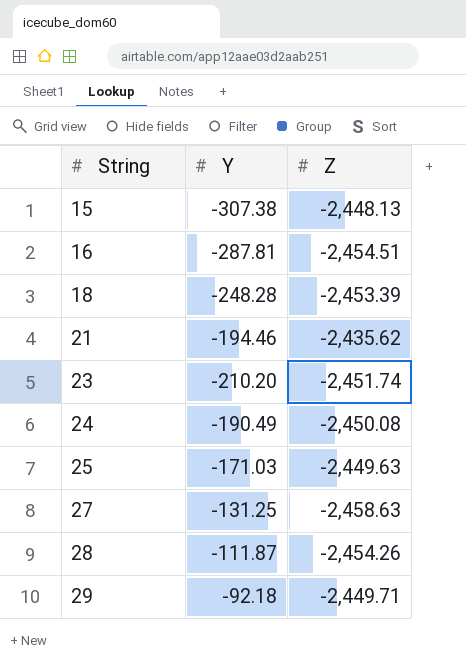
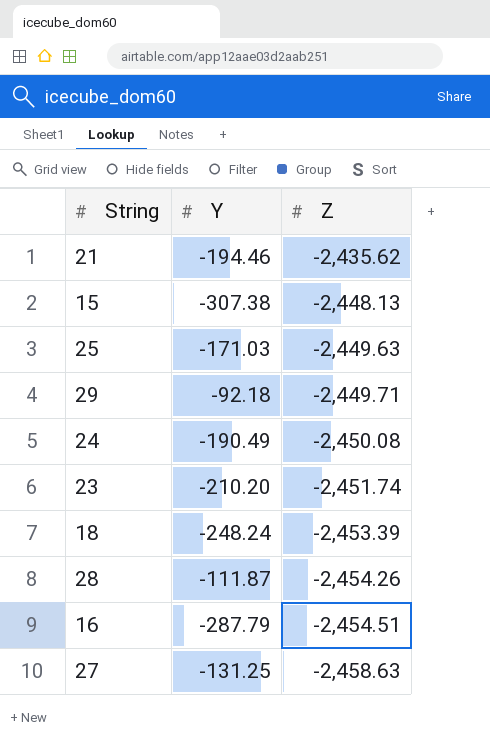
row order: String ascending -> Z descending
18 | Y: -248.28 -> -248.24
16 | Y: -287.81 -> -287.79

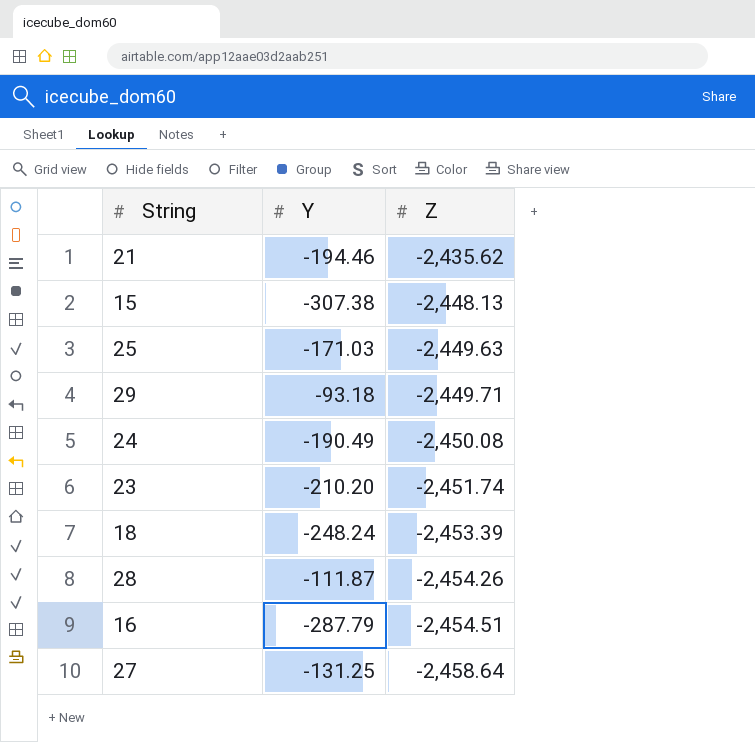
29 | Y: -92.18 -> -93.18
27 | Z: -2,458.63 -> -2,458.64

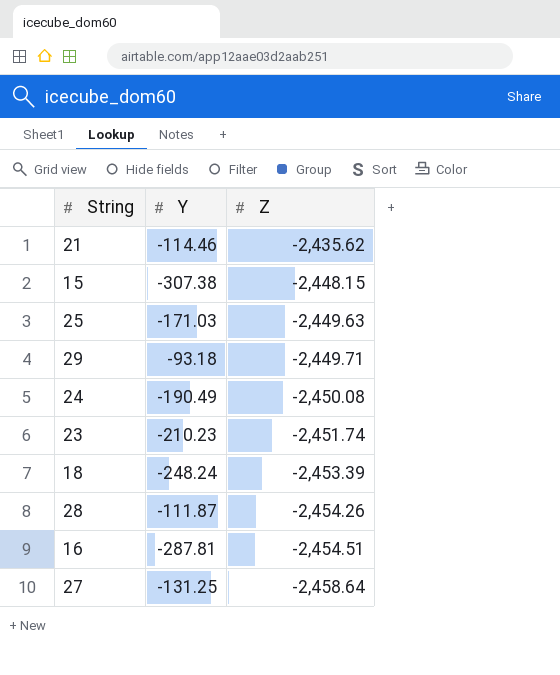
21 | Y: -194.46 -> -114.46
15 | Z: -2,448.13 -> -2,448.15
23 | Y: -210.20 -> -210.23
16 | Y: -287.79 -> -287.81

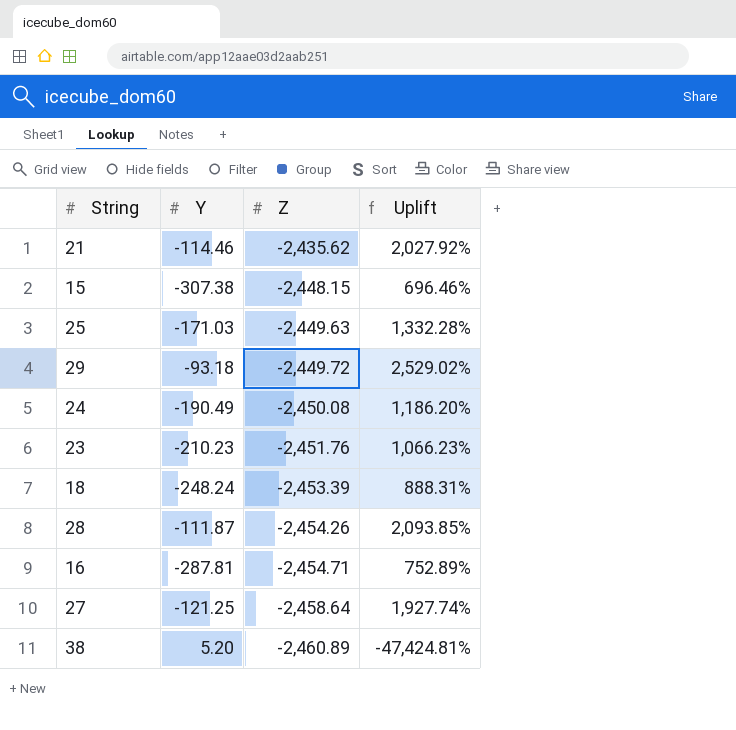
column Uplift | formula: none -> ([Z] - [Y]) / [Y]
29 | Z: -2,449.71 -> -2,449.72
23 | Z: -2,451.74 -> -2,451.76
16 | Z: -2,454.51 -> -2,454.71
27 | Y: -131.25 -> -121.25
row 38: none -> 5.20 | -2,460.89 | -47,424.81%

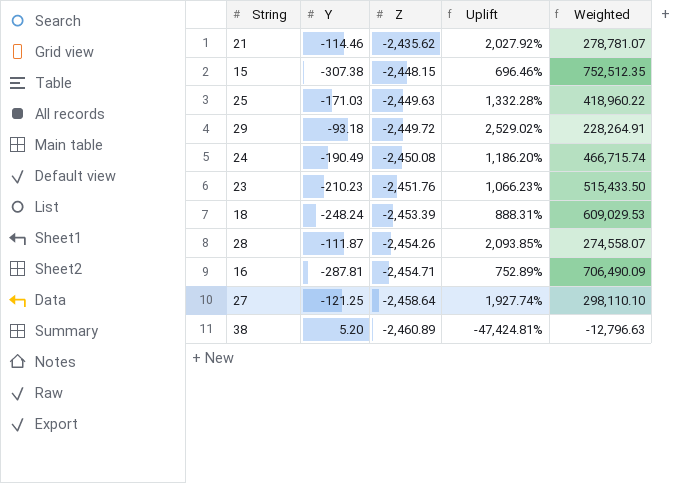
column Weighted | formula: none -> [Y] * [Z]

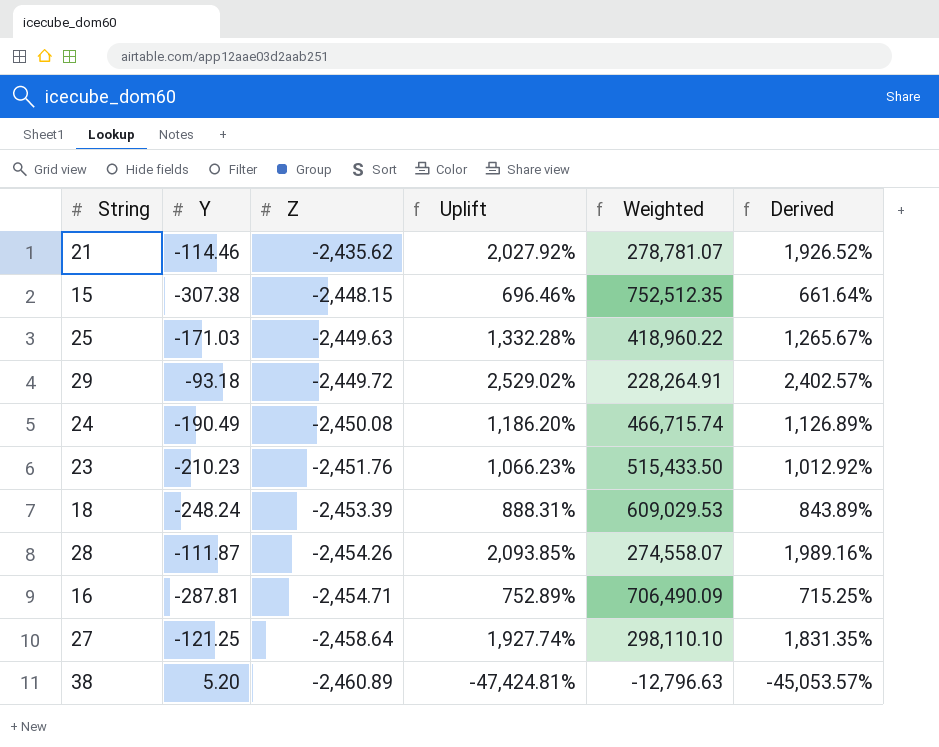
column Derived | formula: none -> [Uplift] * 0.95

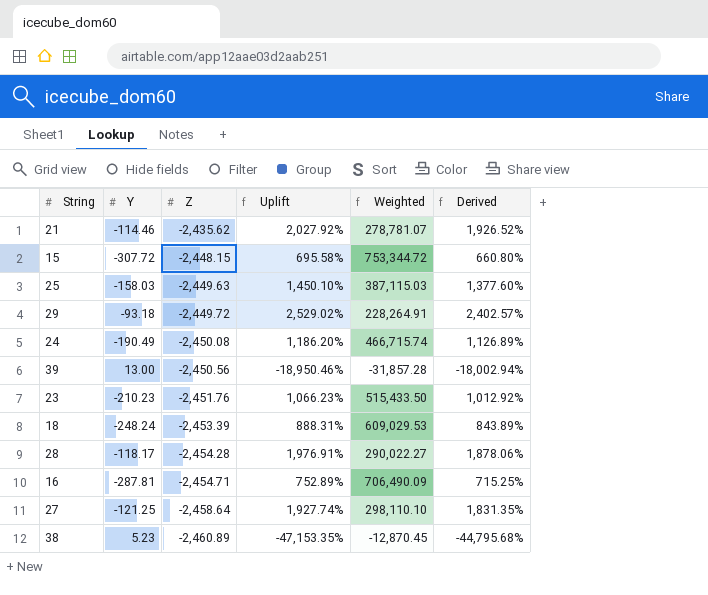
15 | Y: -307.38 -> -307.72
15 | Uplift: 696.46% -> 695.58%
15 | Weighted: 752,512.35 -> 753,344.72
15 | Derived: 661.64% -> 660.80%
25 | Y: -171.03 -> -158.03
25 | Uplift: 1,332.28% -> 1,450.10%
25 | Weighted: 418,960.22 -> 387,115.03
25 | Derived: 1,265.67% -> 1,377.60%
row 39: none -> 13.00 | -2,450.56 | -18,950.46% | -31,857.28 | -18,002.94%
28 | Y: -111.87 -> -118.17
28 | Z: -2,454.26 -> -2,454.28
28 | Uplift: 2,093.85% -> 1,976.91%
28 | Weighted: 274,558.07 -> 290,022.27
28 | Derived: 1,989.16% -> 1,878.06%
38 | Y: 5.20 -> 5.23
38 | Uplift: -47,424.81% -> -47,153.35%
38 | Weighted: -12,796.63 -> -12,870.45
38 | Derived: -45,053.57% -> -44,795.68%

